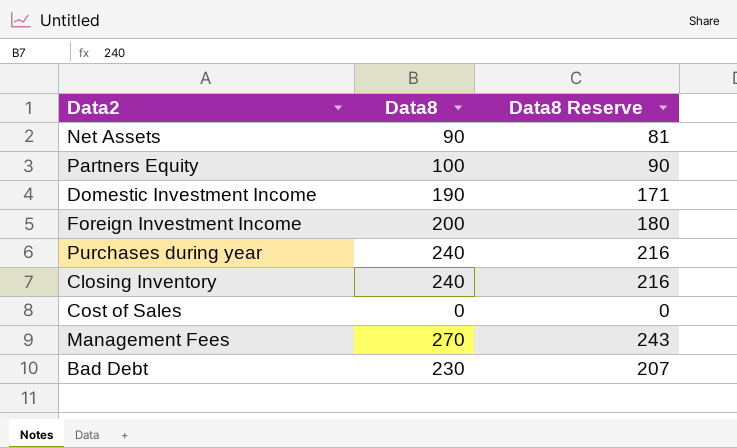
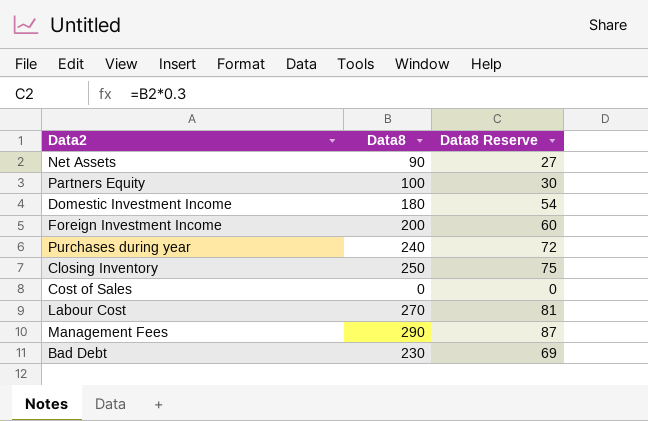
column Data8 Reserve | formula: [Data8] * 0.9 -> [Data8] * 0.3
Domestic Investment Income | Data8: 190 -> 180
Closing Inventory | Data8: 240 -> 250
row Labour Cost: none -> 270 | 81
Management Fees | Data8: 270 -> 290

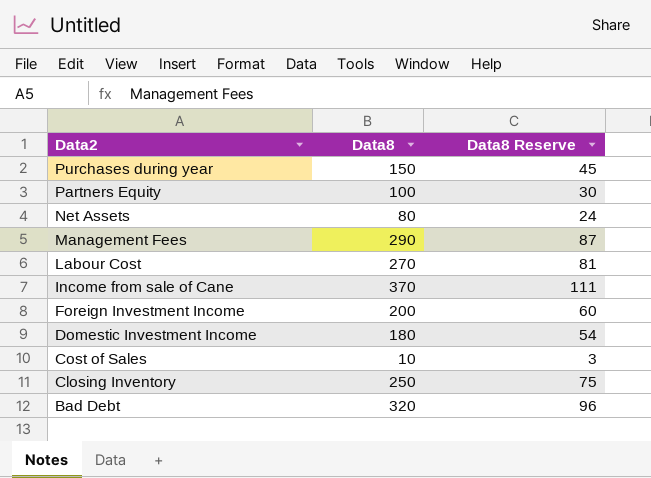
row order: none -> Data2 descending
Purchases during year | Data8: 240 -> 150
Purchases during year | Data8 Reserve: 72 -> 45
Net Assets | Data8: 90 -> 80
Net Assets | Data8 Reserve: 27 -> 24
row Income from sale of Cane: none -> 370 | 111
Cost of Sales | Data8: 0 -> 10
Cost of Sales | Data8 Reserve: 0 -> 3
Bad Debt | Data8: 230 -> 320
Bad Debt | Data8 Reserve: 69 -> 96

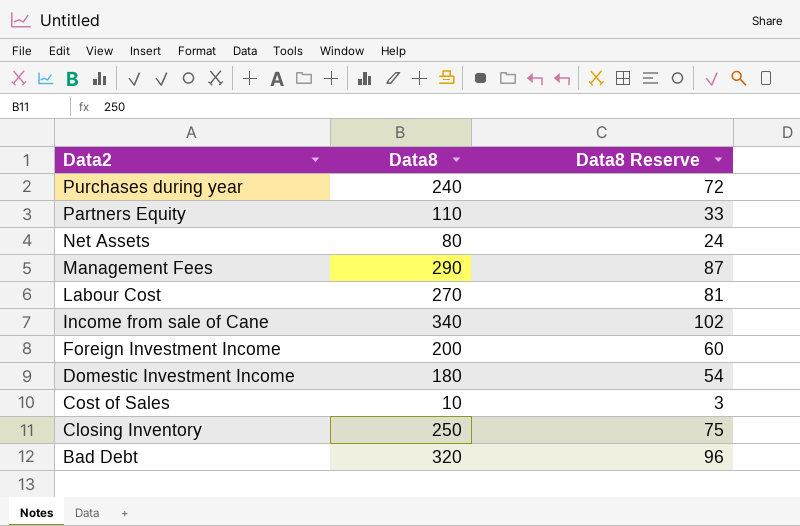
Purchases during year | Data8: 150 -> 240
Purchases during year | Data8 Reserve: 45 -> 72
Partners Equity | Data8: 100 -> 110
Partners Equity | Data8 Reserve: 30 -> 33
Income from sale of Cane | Data8: 370 -> 340
Income from sale of Cane | Data8 Reserve: 111 -> 102

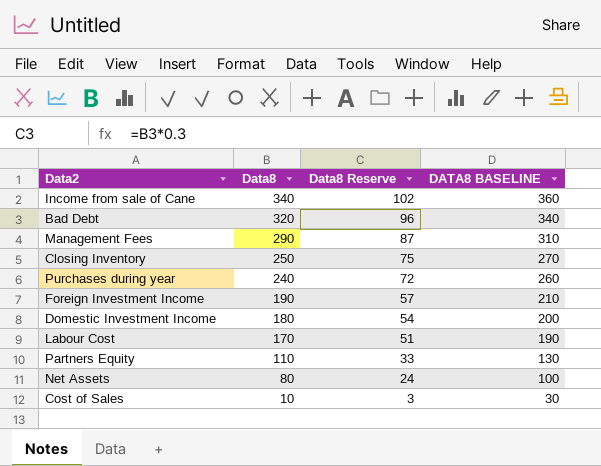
row order: Data2 descending -> Data8 descending
column DATA8 BASELINE | formula: none -> [Data8] + 20
Foreign Investment Income | Data8: 200 -> 190
Foreign Investment Income | Data8 Reserve: 60 -> 57
Labour Cost | Data8: 270 -> 170
Labour Cost | Data8 Reserve: 81 -> 51

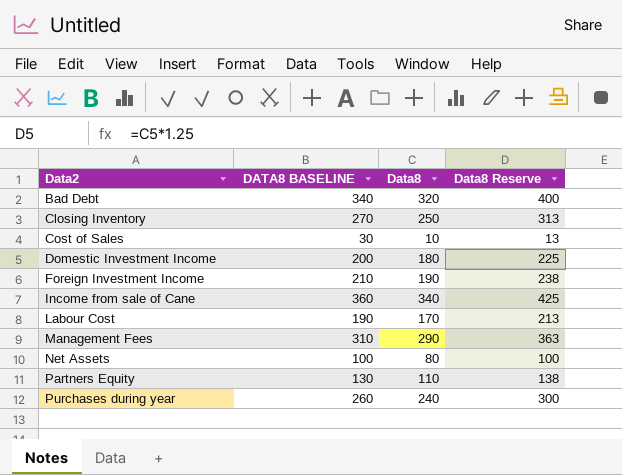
row order: Data8 descending -> Data2 ascending
column DATA8 BASELINE | position: 4 -> 2
column Data8 Reserve | formula: [Data8] * 0.3 -> [Data8] * 1.25

